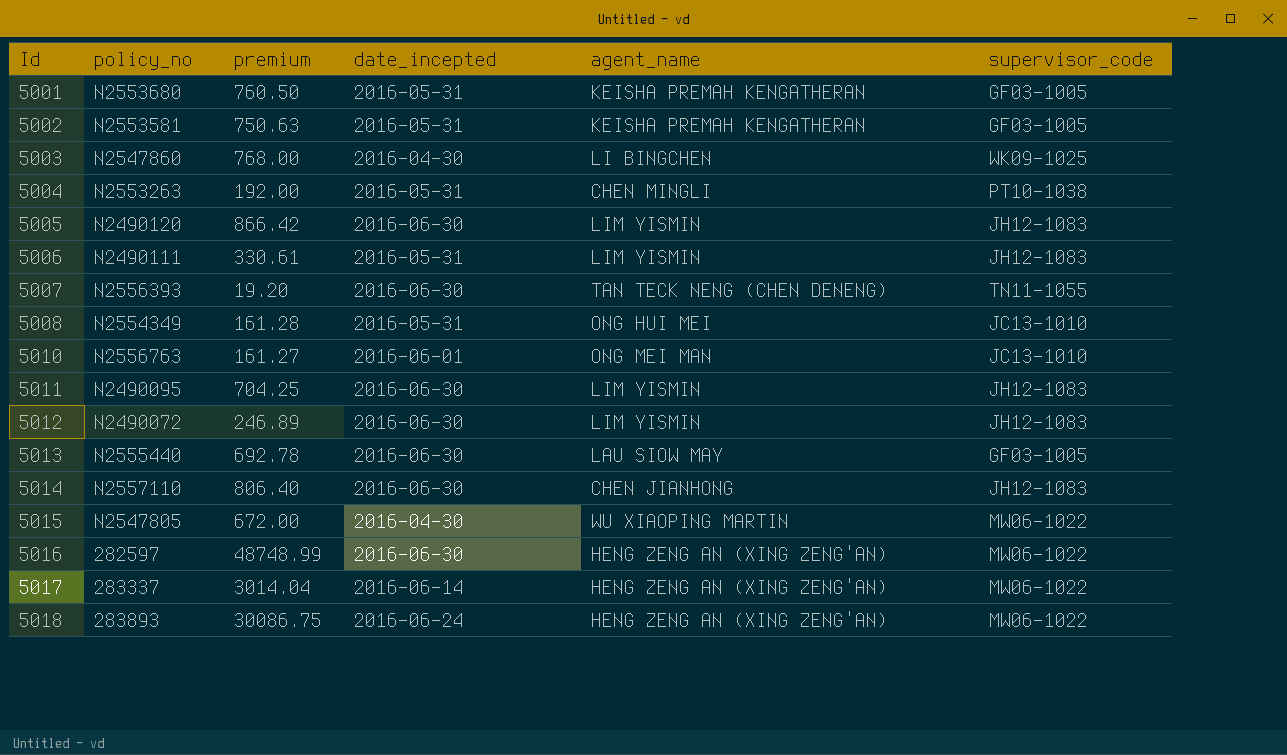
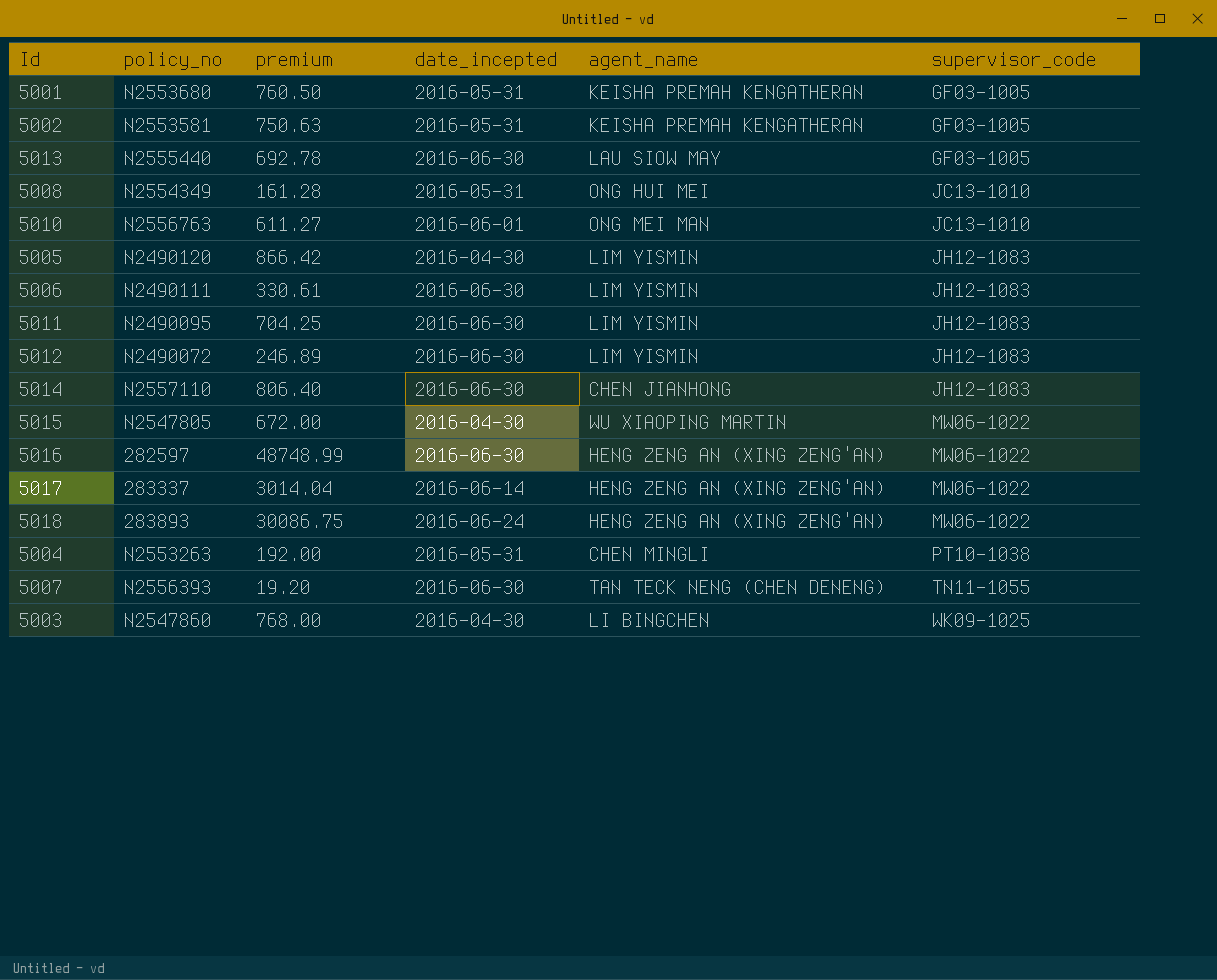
row order: Id ascending -> supervisor_code ascending
5010 | premium: 161.27 -> 611.27
5005 | date_incepted: 2016-06-30 -> 2016-04-30
5006 | date_incepted: 2016-05-31 -> 2016-06-30

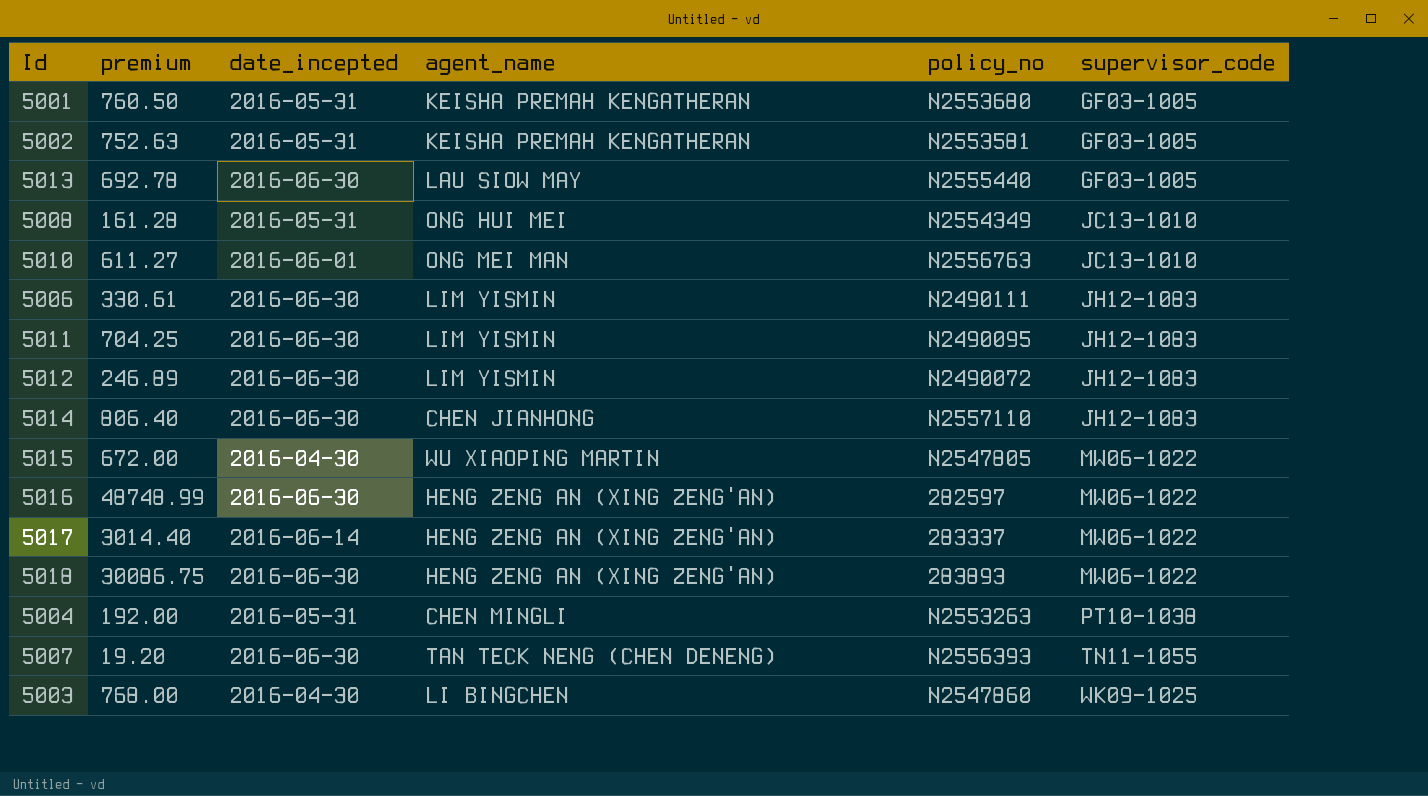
column policy_no | position: 2 -> 5
row 5005: N2490120 | 866.42 | 2016-04-30 | LIM YISMIN | JH12-1083 -> none
5002 | premium: 750.63 -> 752.63
5017 | premium: 3014.04 -> 3014.40
5018 | date_incepted: 2016-06-24 -> 2016-06-30

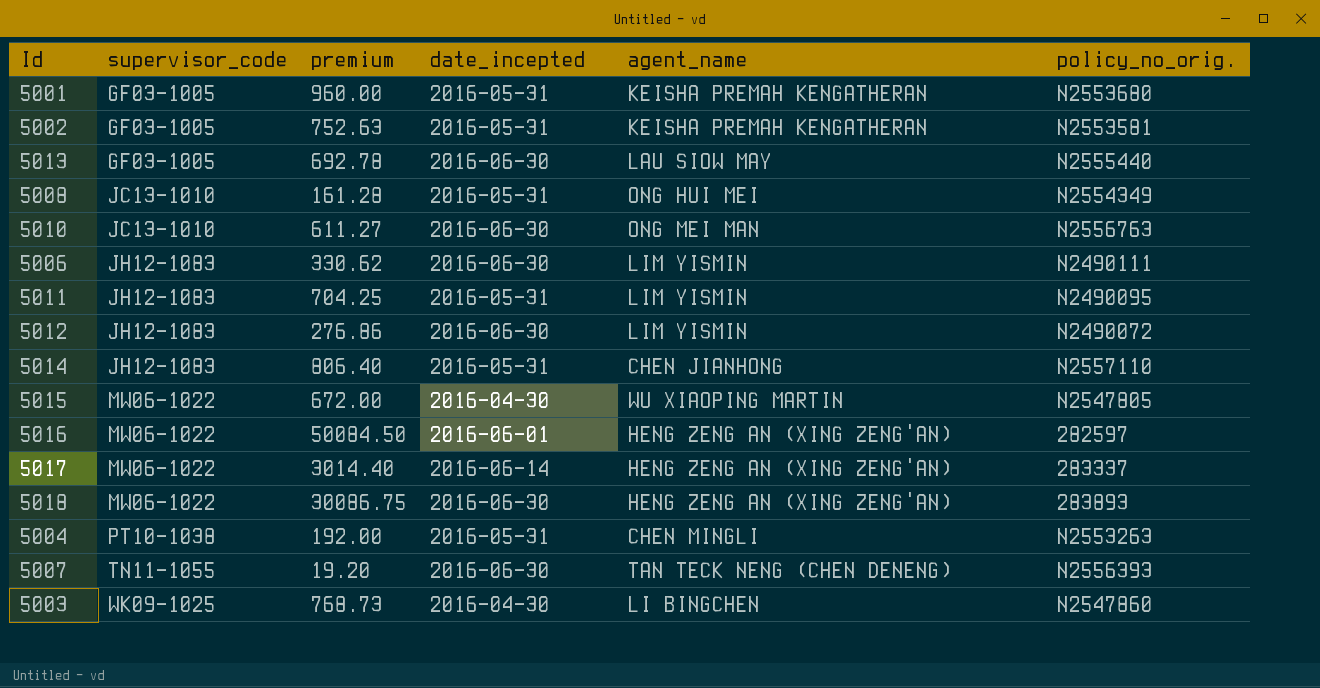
column supervisor_code | position: 6 -> 2
column name: policy_no -> policy_no_orig.
5001 | premium: 760.50 -> 960.00
5010 | date_incepted: 2016-06-01 -> 2016-06-30
5006 | premium: 330.61 -> 330.62
5011 | date_incepted: 2016-06-30 -> 2016-05-31
5012 | premium: 246.89 -> 276.86
5014 | date_incepted: 2016-06-30 -> 2016-05-31
5016 | premium: 48748.99 -> 50084.50
5016 | date_incepted: 2016-06-30 -> 2016-06-01
5003 | premium: 768.00 -> 768.73

